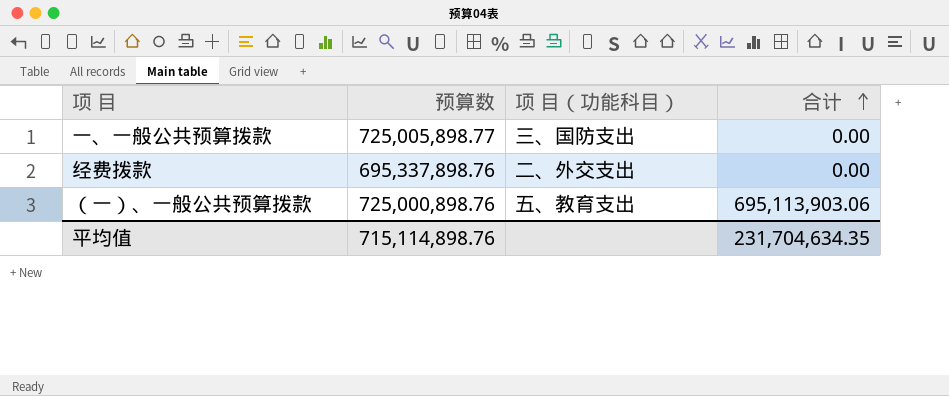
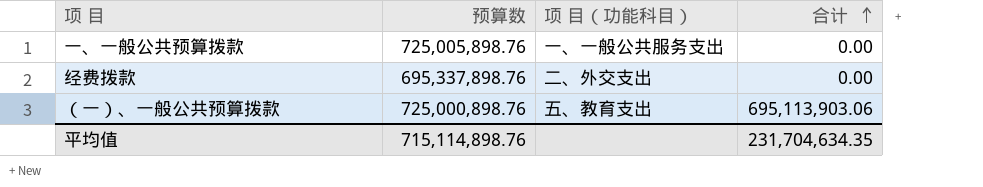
一、一般公共预算拨款 | 预算数: 725,005,898.77 -> 725,005,898.76
一、一般公共预算拨款 | 项 目（功能科目）: 三、国防支出 -> 一、一般公共服务支出

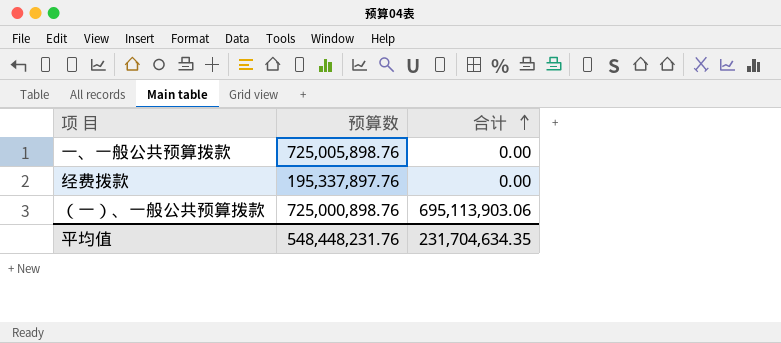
column 项 目（功能科目） | position: 3 -> none
经费拨款 | 预算数: 695,337,898.76 -> 195,337,897.76
平均值 | 预算数: 715,114,898.76 -> 548,448,231.76

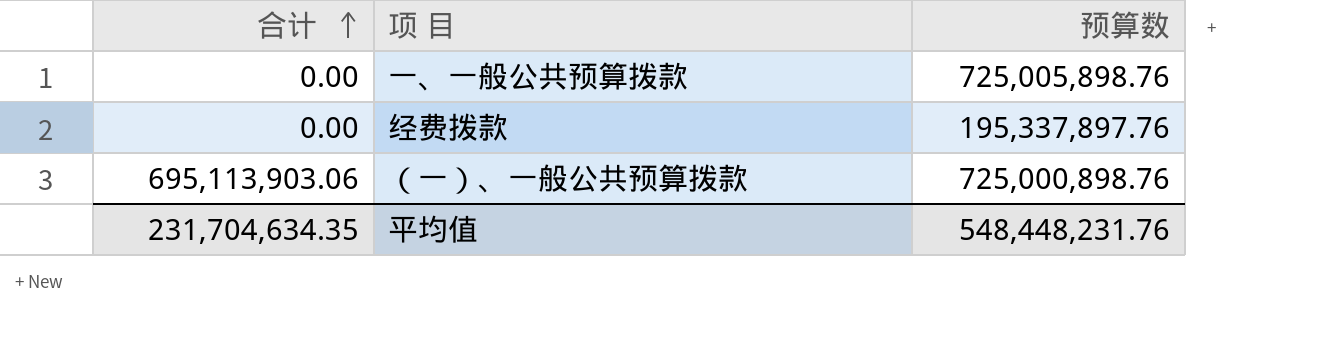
column 合计 | position: 3 -> 1

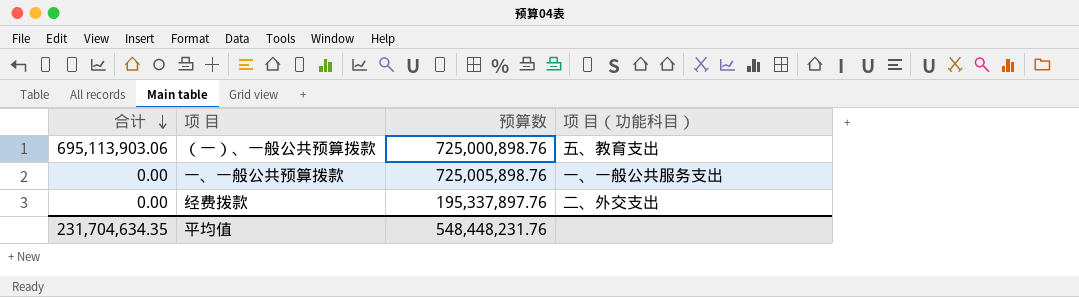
row order: 合计 ascending -> 合计 descending
column 项 目（功能科目） | position: none -> 4

